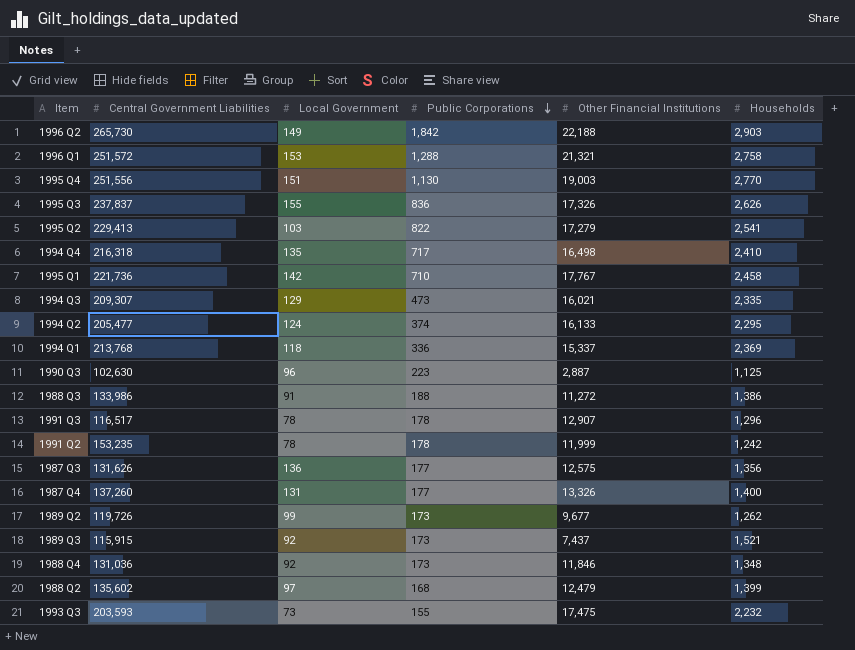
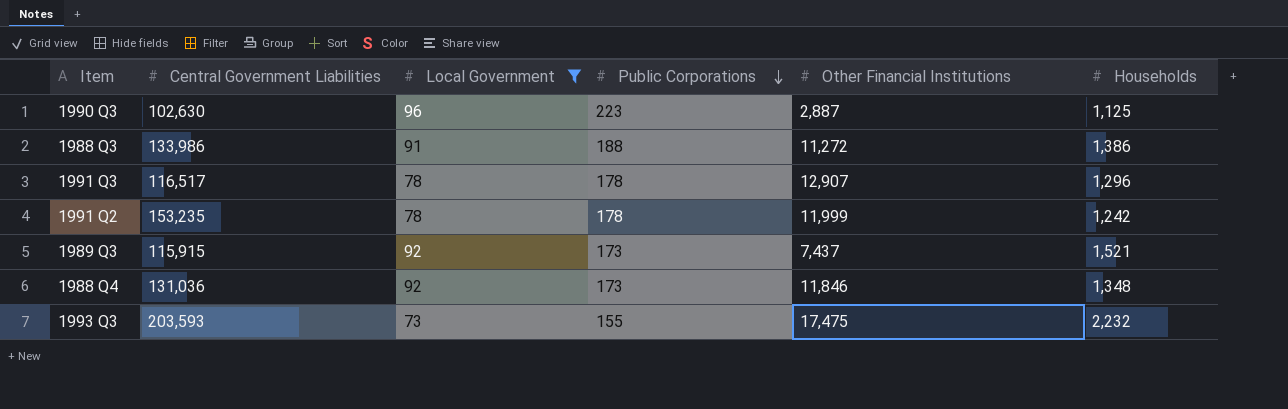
filter: none -> Local Government <= 96

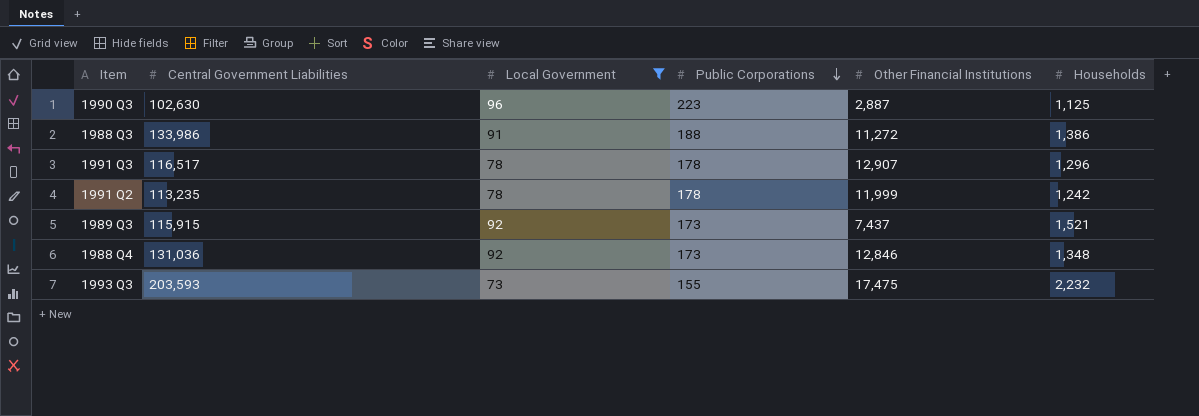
1991 Q2 | Central Government Liabilities: 153,235 -> 113,235
1988 Q4 | Other Financial Institutions: 11,846 -> 12,846

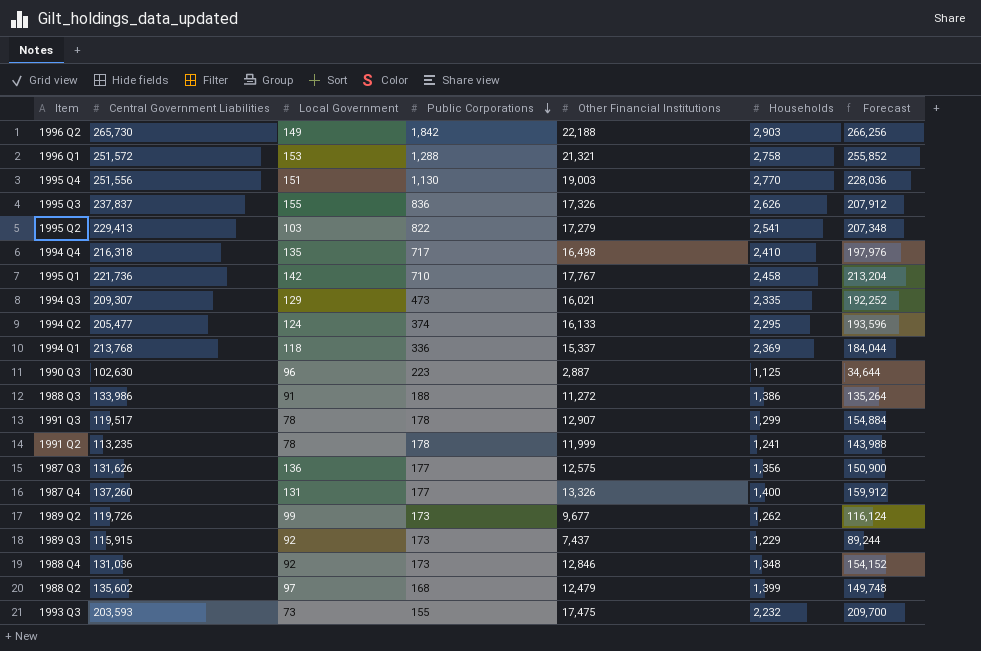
filter: Local Government <= 96 -> none
column Forecast | formula: none -> [Other Financial Institutions] * 12
1991 Q3 | Central Government Liabilities: 116,517 -> 119,517
1991 Q3 | Households: 1,296 -> 1,299
1991 Q2 | Households: 1,242 -> 1,241
1989 Q3 | Households: 1,521 -> 1,229

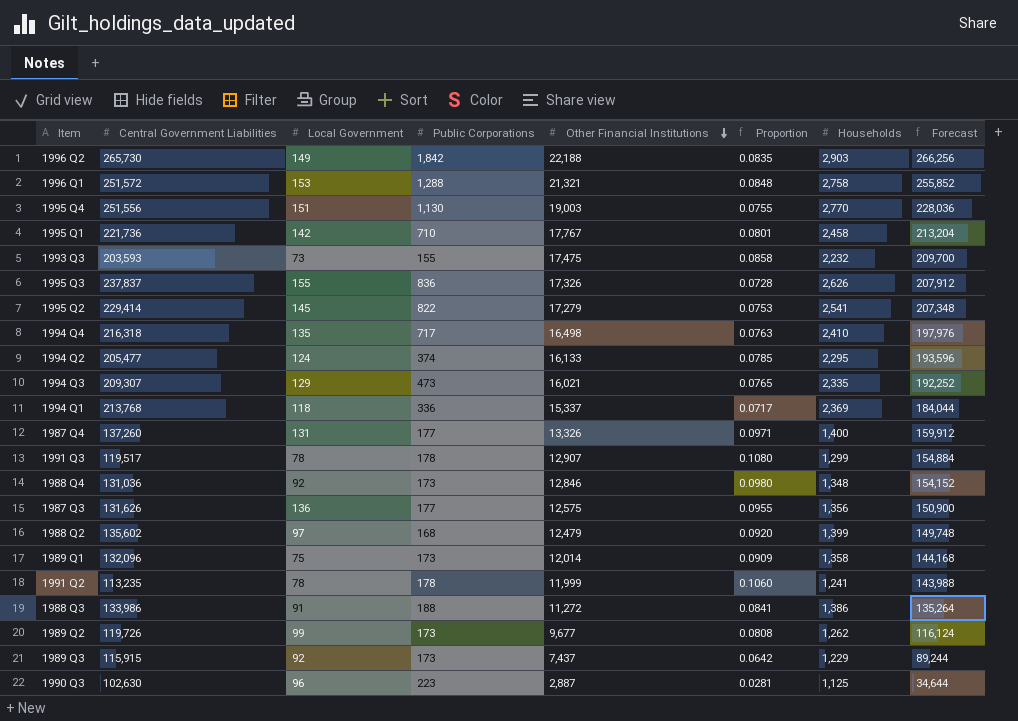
row order: Public Corporations descending -> Other Financial Institutions descending
column Proportion | formula: none -> [Other Financial Institutions] / [Central Government Liabilities]
1995 Q2 | Central Government Liabilities: 229,413 -> 229,414
1995 Q2 | Local Government: 103 -> 145
row 1989 Q1: none -> 132,096 | 75 | 173 | 12,014 | 0.0909 | 1,358 | 144,168

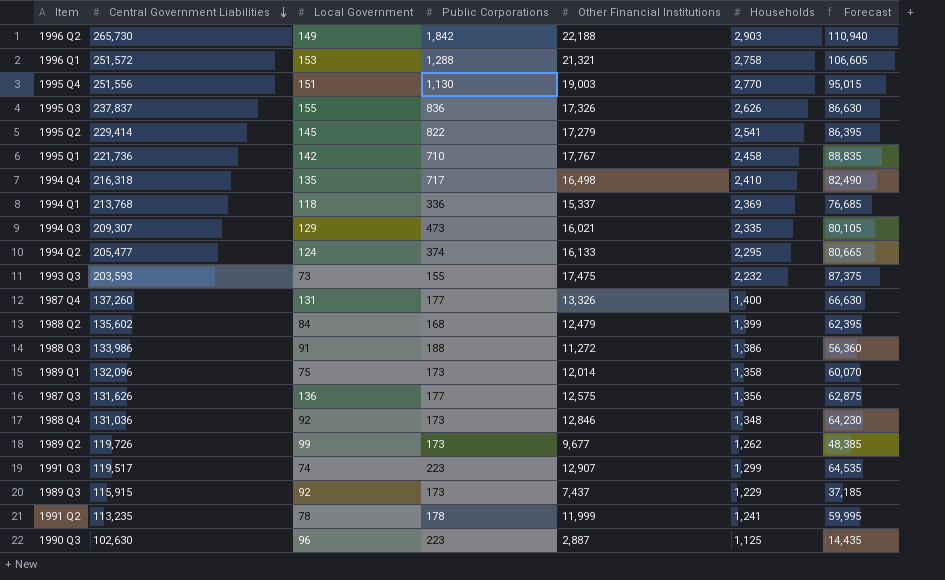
row order: Other Financial Institutions descending -> Central Government Liabilities descending
column Proportion | formula: [Other Financial Institutions] / [Central Government Liabilities] -> none
column Forecast | formula: [Other Financial Institutions] * 12 -> [Other Financial Institutions] * 5
1988 Q2 | Local Government: 97 -> 84
1991 Q3 | Local Government: 78 -> 74
1991 Q3 | Public Corporations: 178 -> 223

